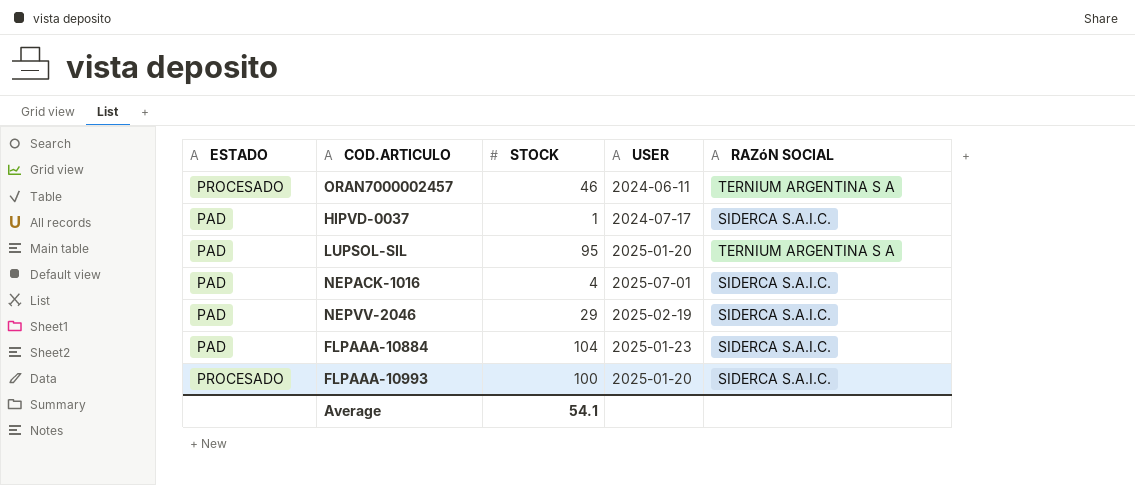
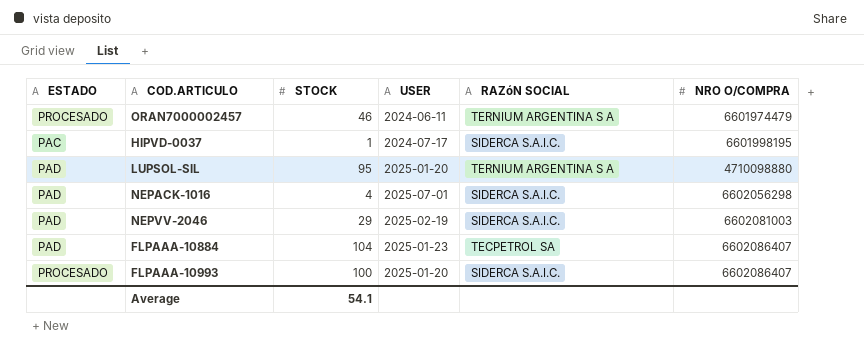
column NRO O/COMPRA | position: none -> 6
HIPVD-0037 | ESTADO: PAD -> PAC
FLPAAA-10884 | RAZóN SOCIAL: SIDERCA S.A.I.C. -> TECPETROL SA

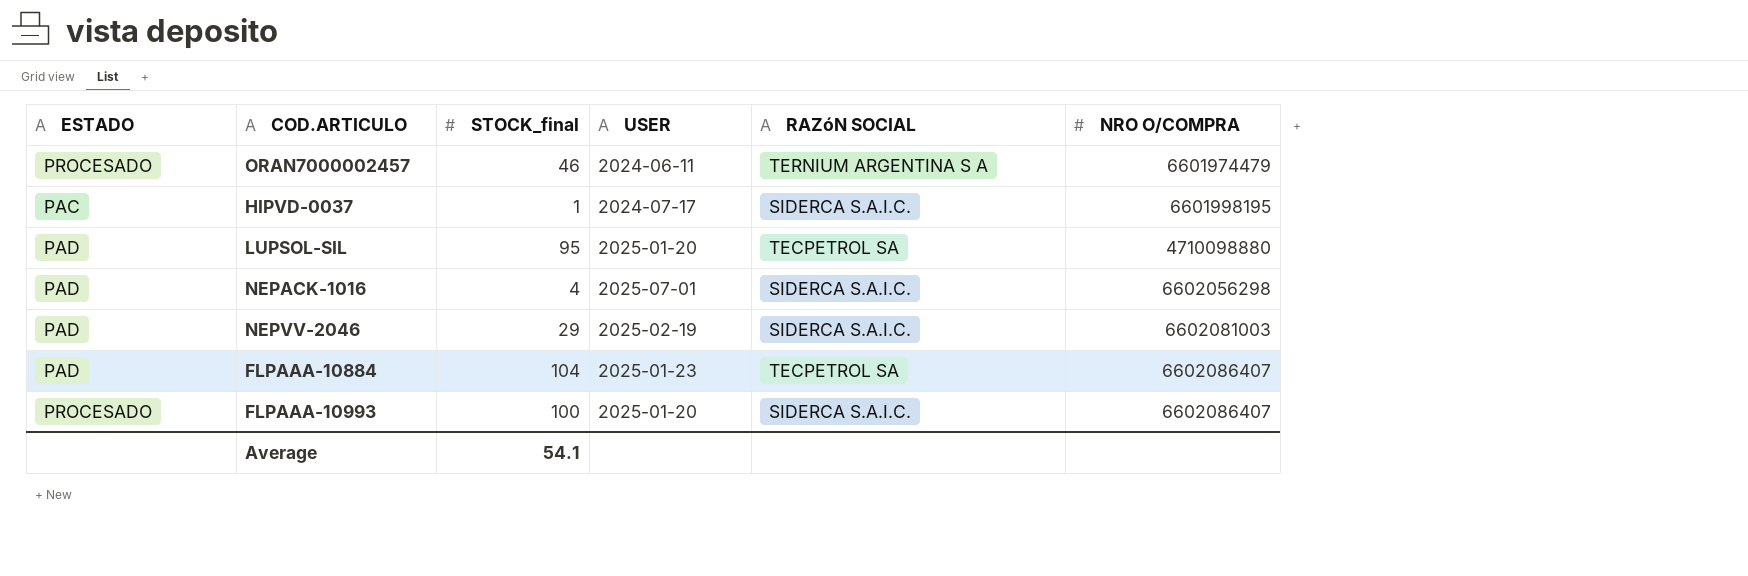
column name: STOCK -> STOCK_final
LUPSOL-SIL | RAZóN SOCIAL: TERNIUM ARGENTINA S A -> TECPETROL SA

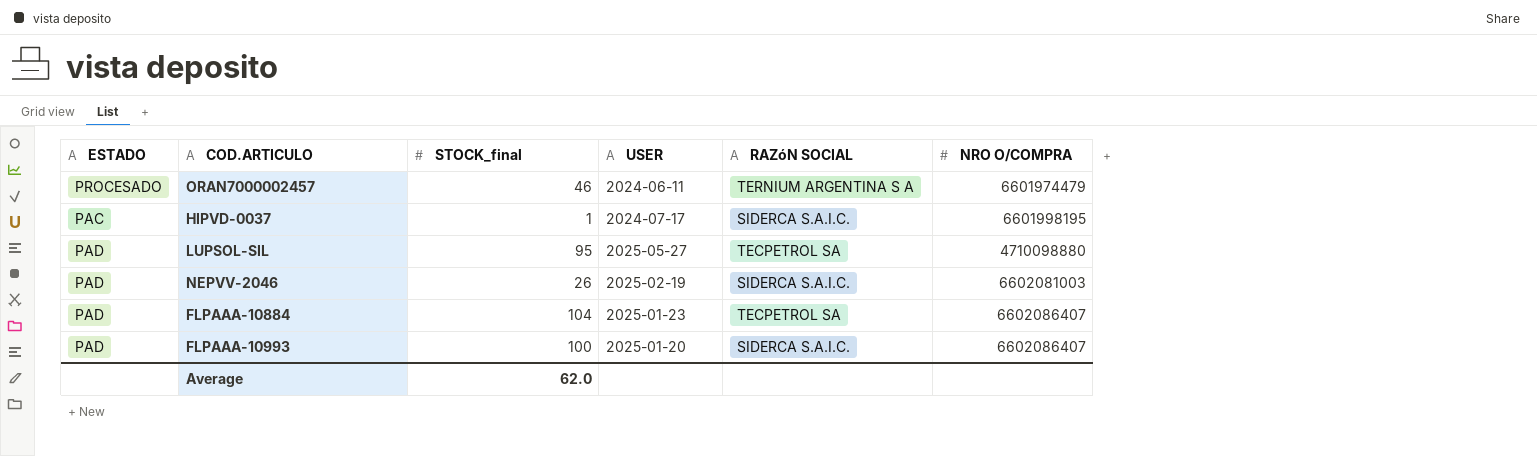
row NEPACK-1016: PAD | 4 | 2025-07-01 | SIDERCA S.A.I.C. | 6602056298 -> none
LUPSOL-SIL | USER: 2025-01-20 -> 2025-05-27
NEPVV-2046 | STOCK_final: 29 -> 26
FLPAAA-10993 | ESTADO: PROCESADO -> PAD
Average | STOCK_final: 54.1 -> 62.0

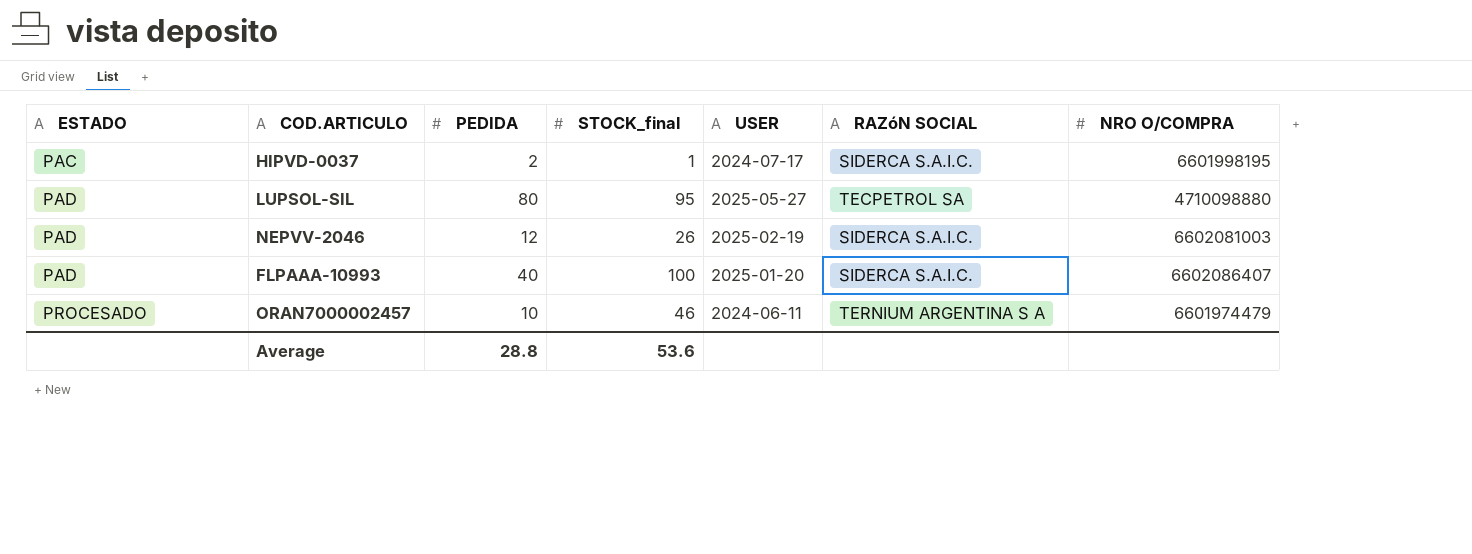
row order: none -> ESTADO ascending
column PEDIDA | position: none -> 3
row FLPAAA-10884: PAD | 104 | 2025-01-23 | TECPETROL SA | 6602086407 -> none
Average | STOCK_final: 62.0 -> 53.6

